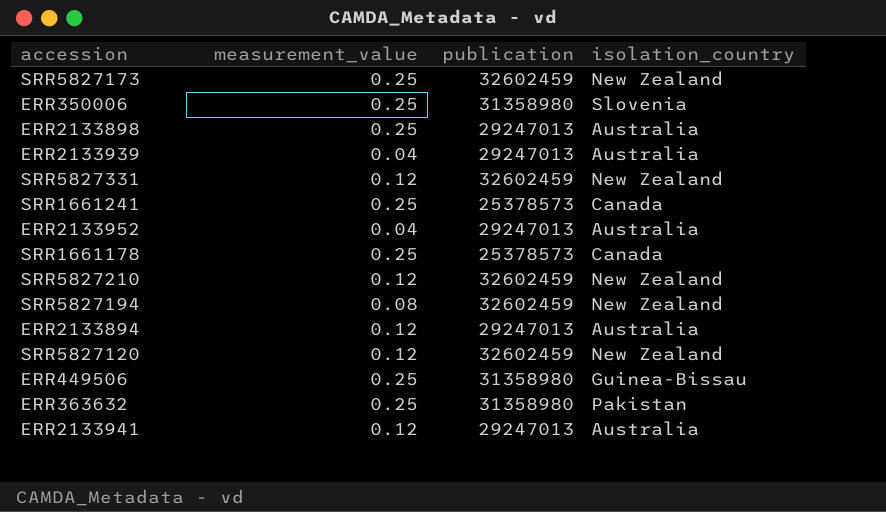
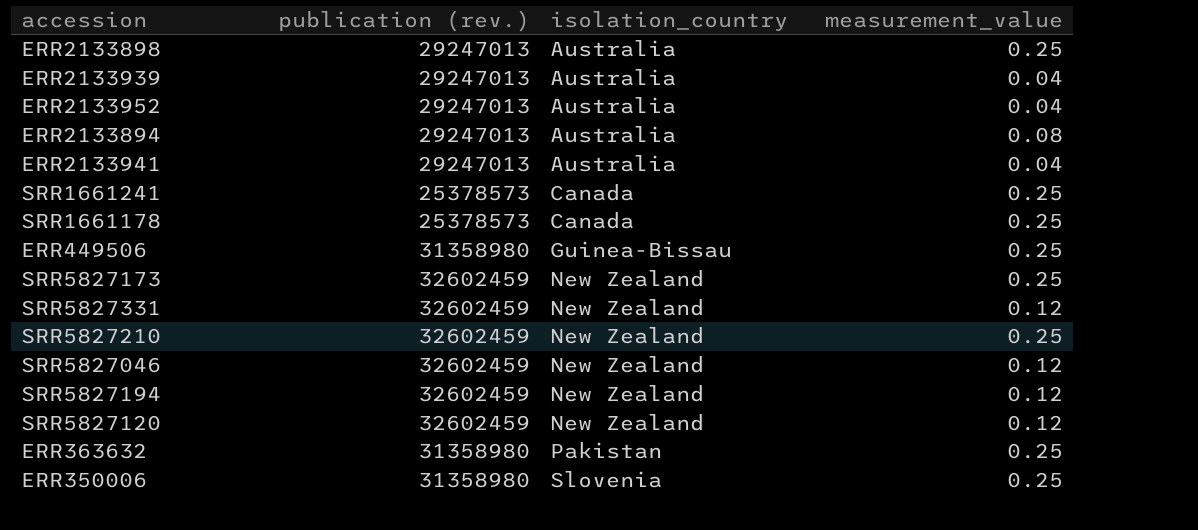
row order: none -> isolation_country ascending
column name: publication -> publication (rev.)
column measurement_value | position: 2 -> 4
ERR2133894 | measurement_value: 0.12 -> 0.08
ERR2133941 | measurement_value: 0.12 -> 0.04
SRR5827210 | measurement_value: 0.12 -> 0.25
row SRR5827046: none -> 32602459 | New Zealand | 0.12
SRR5827194 | measurement_value: 0.08 -> 0.12

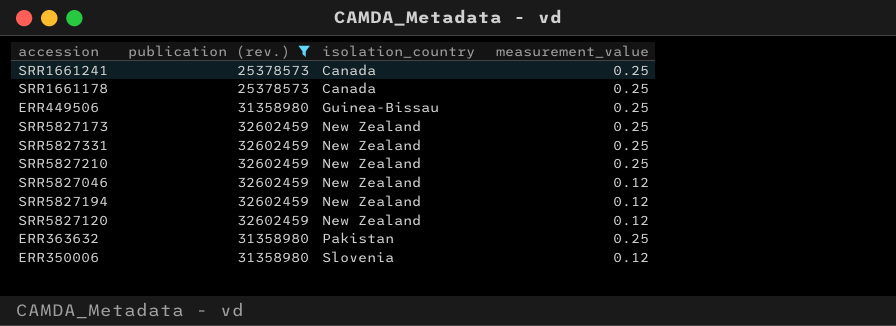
filter: none -> publication (rev.) != 29247013
SRR5827331 | measurement_value: 0.12 -> 0.25
ERR350006 | measurement_value: 0.25 -> 0.12

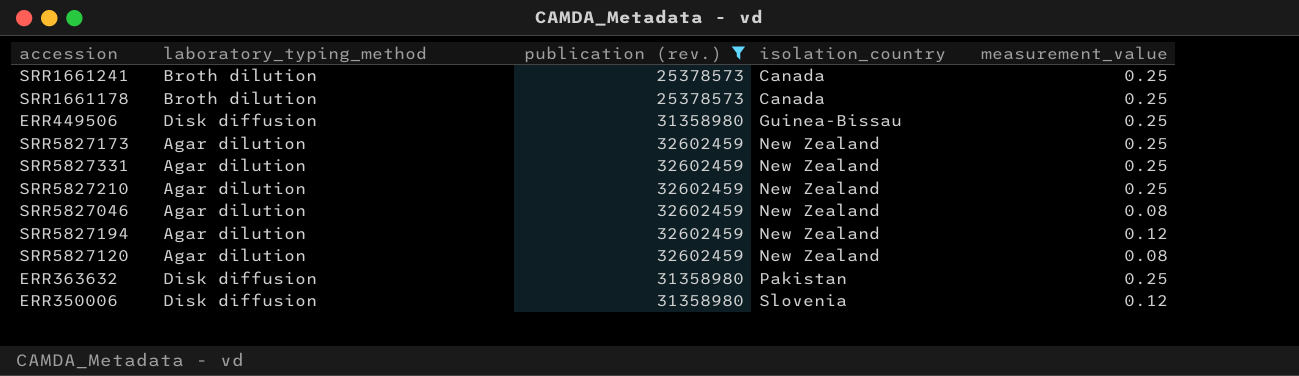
column laboratory_typing_method | position: none -> 2
SRR5827046 | measurement_value: 0.12 -> 0.08
SRR5827120 | measurement_value: 0.12 -> 0.08

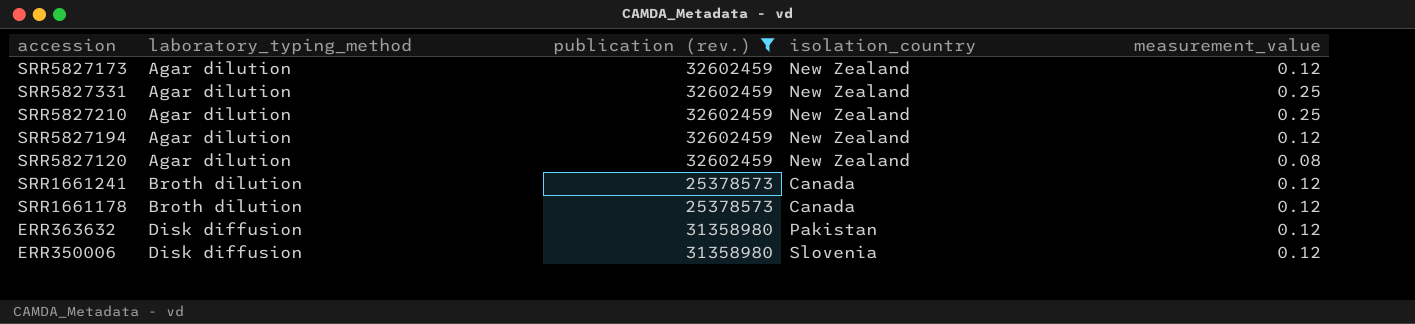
row order: isolation_country ascending -> laboratory_typing_method ascending
row ERR449506: Disk diffusion | 31358980 | Guinea-Bissau | 0.25 -> none
row SRR5827046: Agar dilution | 32602459 | New Zealand | 0.08 -> none
SRR5827173 | measurement_value: 0.25 -> 0.12
SRR1661241 | measurement_value: 0.25 -> 0.12
SRR1661178 | measurement_value: 0.25 -> 0.12
ERR363632 | measurement_value: 0.25 -> 0.12

